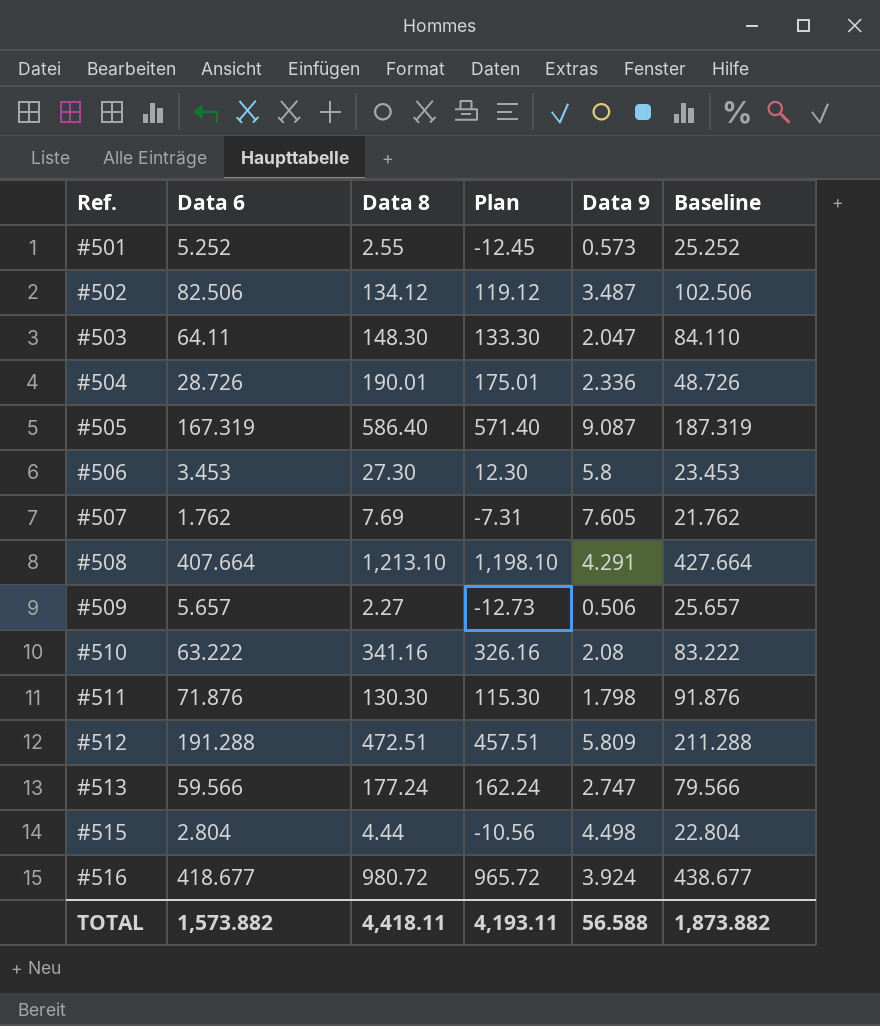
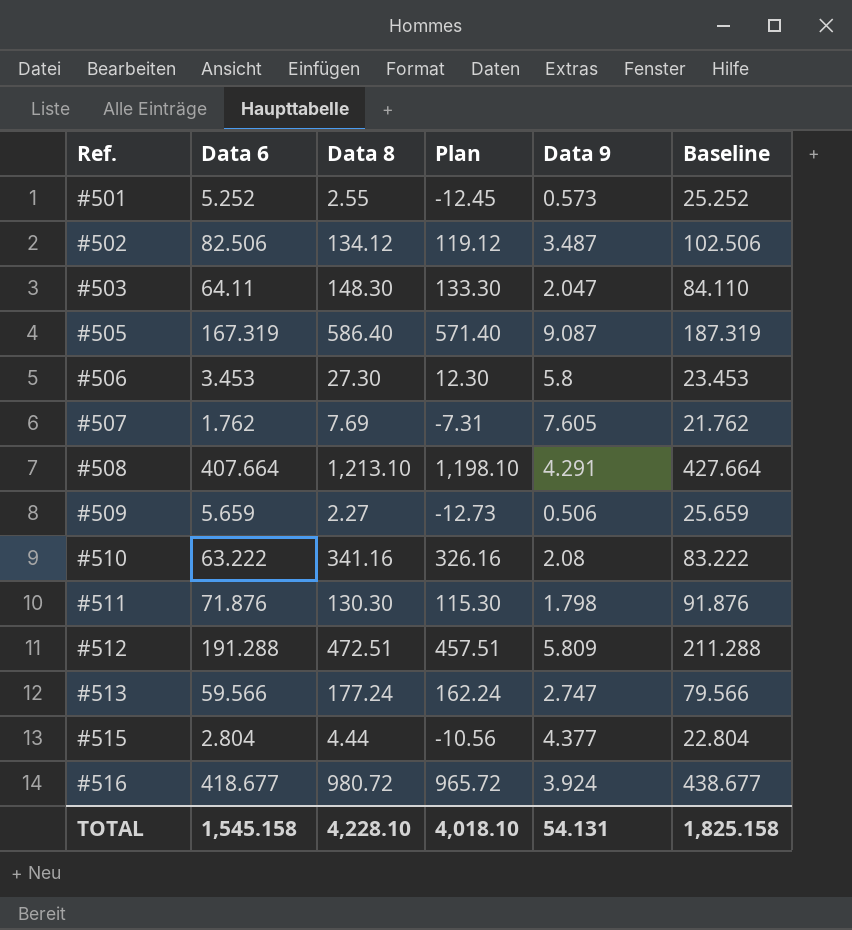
row #504: 28.726 | 190.01 | 175.01 | 2.336 | 48.726 -> none
#509 | Data 6: 5.657 -> 5.659
#509 | Baseline: 25.657 -> 25.659
#515 | Data 9: 4.498 -> 4.377
TOTAL | Data 6: 1,573.882 -> 1,545.158
TOTAL | Data 8: 4,418.11 -> 4,228.10
TOTAL | Plan: 4,193.11 -> 4,018.10
TOTAL | Data 9: 56.588 -> 54.131
TOTAL | Baseline: 1,873.882 -> 1,825.158

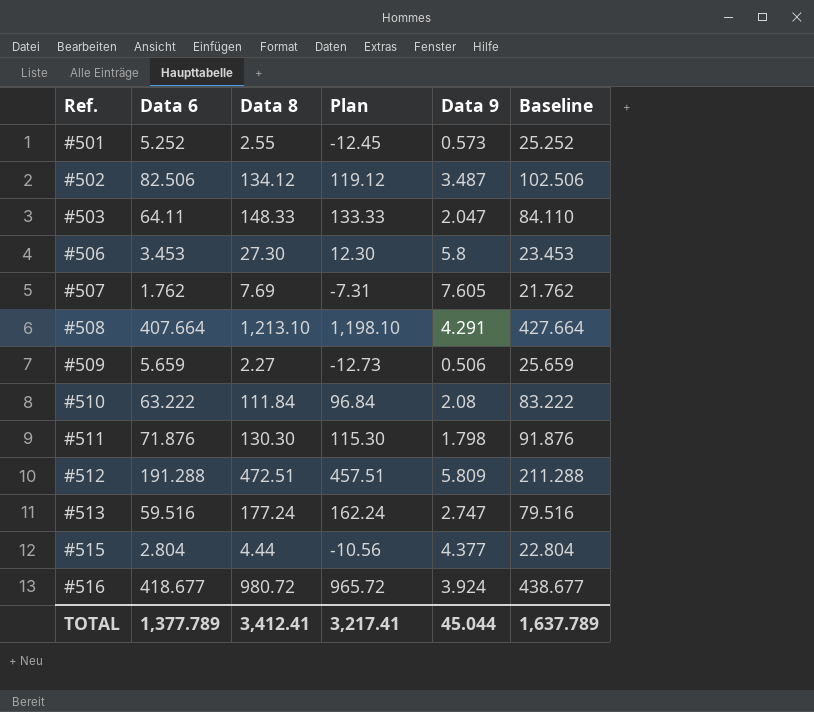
row #505: 167.319 | 586.40 | 571.40 | 9.087 | 187.319 -> none
#503 | Data 8: 148.30 -> 148.33
#503 | Plan: 133.30 -> 133.33
#510 | Data 8: 341.16 -> 111.84
#510 | Plan: 326.16 -> 96.84
#513 | Data 6: 59.566 -> 59.516
#513 | Baseline: 79.566 -> 79.516
TOTAL | Data 6: 1,545.158 -> 1,377.789
TOTAL | Data 8: 4,228.10 -> 3,412.41
TOTAL | Plan: 4,018.10 -> 3,217.41
TOTAL | Data 9: 54.131 -> 45.044
TOTAL | Baseline: 1,825.158 -> 1,637.789

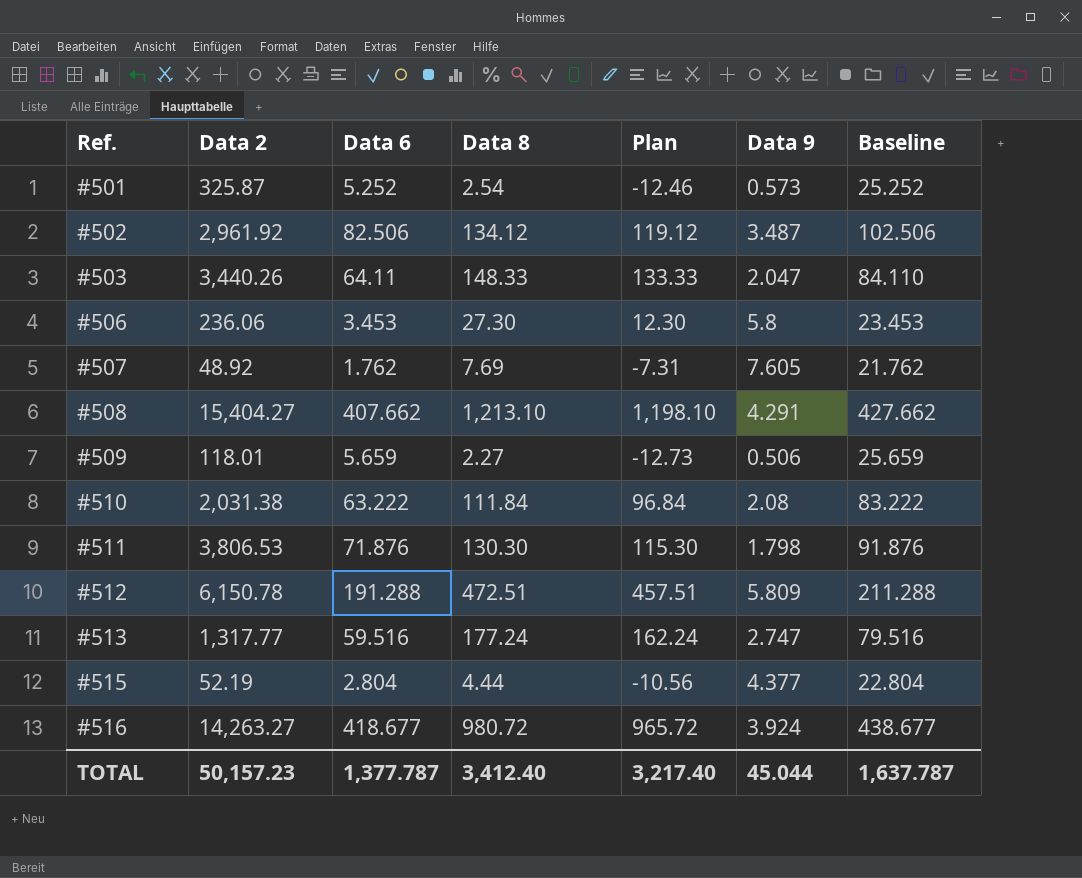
column Data 2 | position: none -> 2
#501 | Data 8: 2.55 -> 2.54
#501 | Plan: -12.45 -> -12.46
#508 | Data 6: 407.664 -> 407.662
#508 | Baseline: 427.664 -> 427.662
TOTAL | Data 6: 1,377.789 -> 1,377.787
TOTAL | Data 8: 3,412.41 -> 3,412.40
TOTAL | Plan: 3,217.41 -> 3,217.40
TOTAL | Baseline: 1,637.789 -> 1,637.787

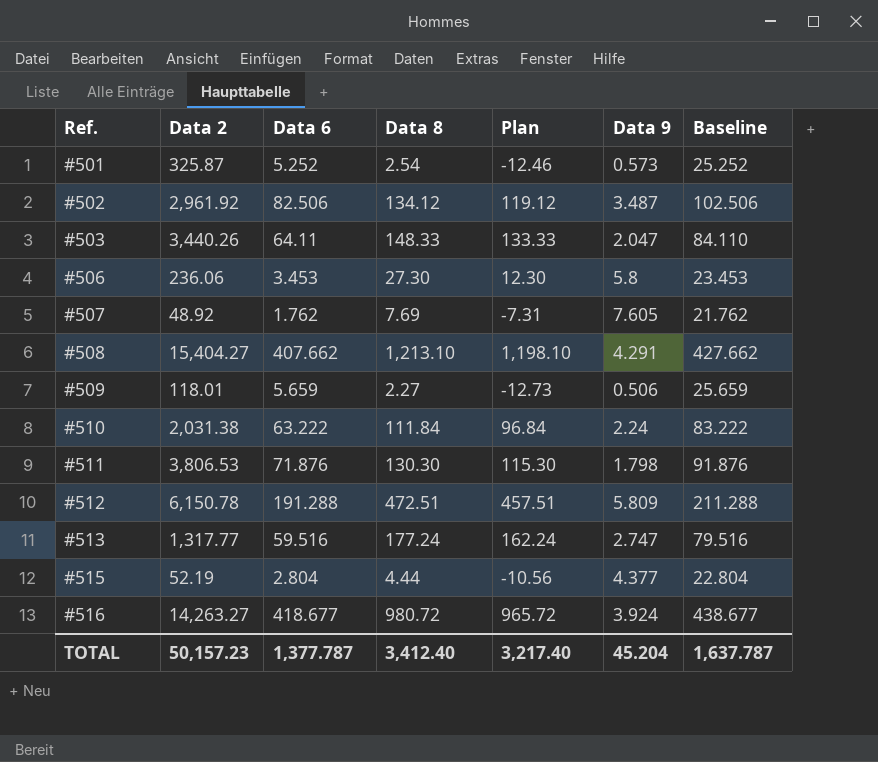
#510 | Data 9: 2.08 -> 2.24
TOTAL | Data 9: 45.044 -> 45.204

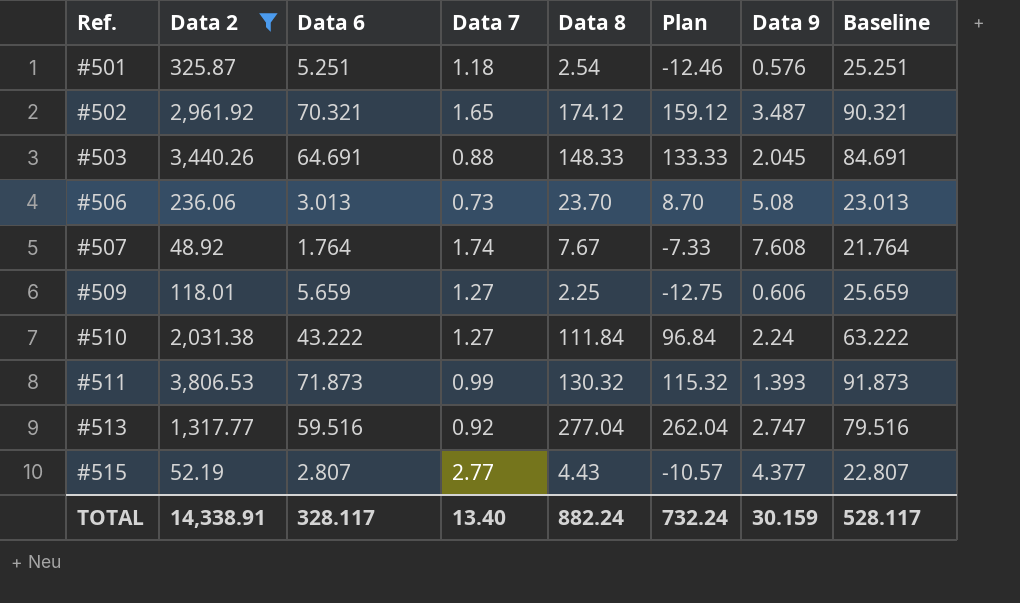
filter: none -> Data 2 <= 3,806.53
column Data 7 | position: none -> 4
#501 | Data 6: 5.252 -> 5.251
#501 | Data 9: 0.573 -> 0.576
#501 | Baseline: 25.252 -> 25.251
#502 | Data 6: 82.506 -> 70.321
#502 | Data 8: 134.12 -> 174.12
#502 | Plan: 119.12 -> 159.12
#502 | Baseline: 102.506 -> 90.321
#503 | Data 6: 64.11 -> 64.691
#503 | Data 9: 2.047 -> 2.045
#503 | Baseline: 84.110 -> 84.691
#506 | Data 6: 3.453 -> 3.013
#506 | Data 8: 27.30 -> 23.70
#506 | Plan: 12.30 -> 8.70
#506 | Data 9: 5.8 -> 5.08
#506 | Baseline: 23.453 -> 23.013
#507 | Data 6: 1.762 -> 1.764
#507 | Data 8: 7.69 -> 7.67
#507 | Plan: -7.31 -> -7.33
#507 | Data 9: 7.605 -> 7.608
#507 | Baseline: 21.762 -> 21.764
#509 | Data 8: 2.27 -> 2.25
#509 | Plan: -12.73 -> -12.75
#509 | Data 9: 0.506 -> 0.606
#510 | Data 6: 63.222 -> 43.222
#510 | Baseline: 83.222 -> 63.222
#511 | Data 6: 71.876 -> 71.873
#511 | Data 8: 130.30 -> 130.32
#511 | Plan: 115.30 -> 115.32
#511 | Data 9: 1.798 -> 1.393
#511 | Baseline: 91.876 -> 91.873
#513 | Data 8: 177.24 -> 277.04
#513 | Plan: 162.24 -> 262.04
#515 | Data 6: 2.804 -> 2.807
#515 | Data 8: 4.44 -> 4.43
#515 | Plan: -10.56 -> -10.57
#515 | Baseline: 22.804 -> 22.807
TOTAL | Data 2: 50,157.23 -> 14,338.91
TOTAL | Data 6: 1,377.787 -> 328.117
TOTAL | Data 8: 3,412.40 -> 882.24
TOTAL | Plan: 3,217.40 -> 732.24
TOTAL | Data 9: 45.204 -> 30.159
TOTAL | Baseline: 1,637.787 -> 528.117

